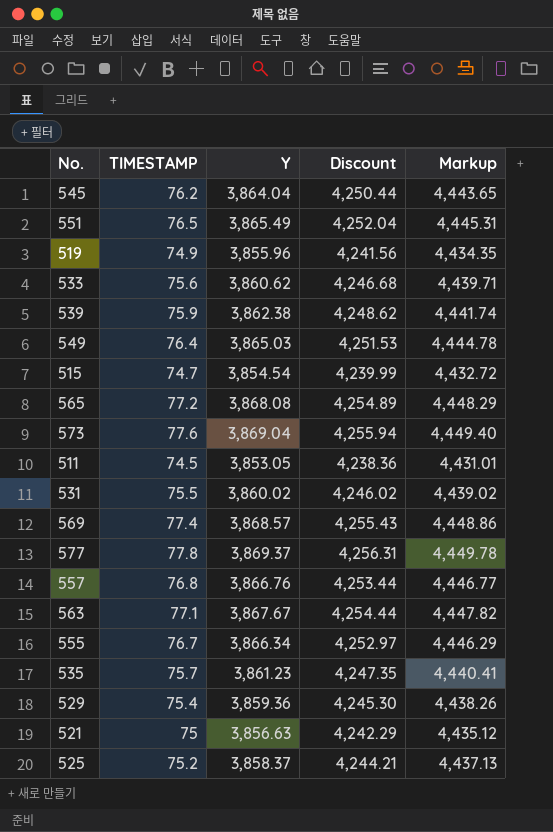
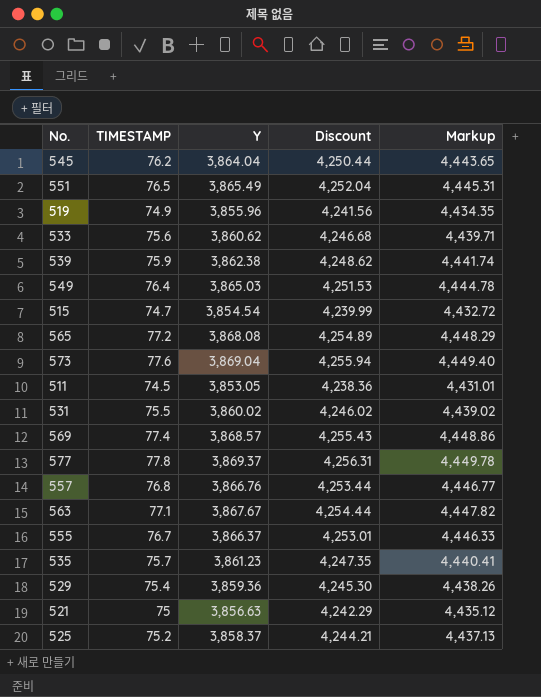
555 | Y: 3,866.34 -> 3,866.37
555 | Discount: 4,252.97 -> 4,253.01
555 | Markup: 4,446.29 -> 4,446.33

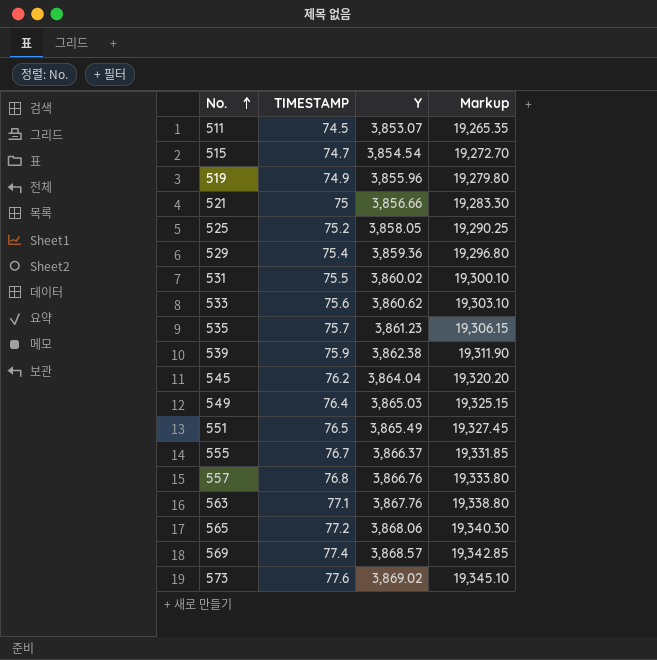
row order: none -> No. ascending
column Discount | formula: [Y] * 1.1 -> none
column Markup | formula: [Y] * 1.15 -> [Y] * 5
row 577: 77.8 | 3,869.37 | 4,256.31 | 4,449.78 -> none
511 | Y: 3,853.05 -> 3,853.07
521 | Y: 3,856.63 -> 3,856.66
525 | Y: 3,858.37 -> 3,858.05
563 | Y: 3,867.67 -> 3,867.76
565 | Y: 3,868.08 -> 3,868.06
573 | Y: 3,869.04 -> 3,869.02

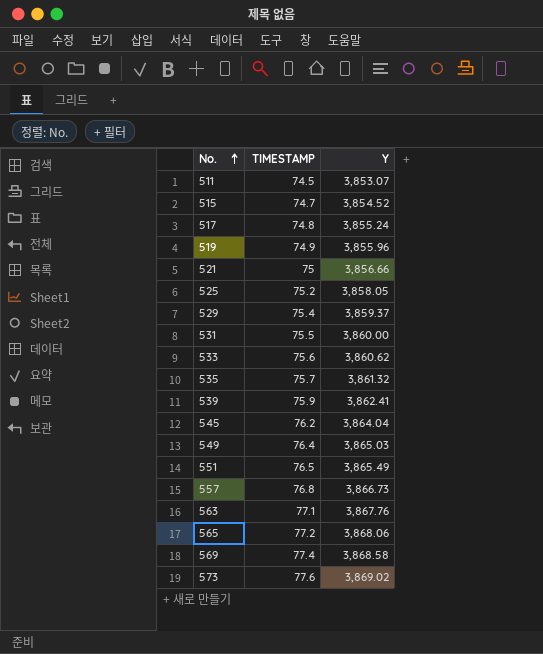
column Markup | formula: [Y] * 5 -> none
row 555: 76.7 | 3,866.37 | 19,331.85 -> none
515 | Y: 3,854.54 -> 3,854.52
row 517: none -> 74.8 | 3,855.24
529 | Y: 3,859.36 -> 3,859.37
531 | Y: 3,860.02 -> 3,860.00
535 | Y: 3,861.23 -> 3,861.32
539 | Y: 3,862.38 -> 3,862.41
557 | Y: 3,866.76 -> 3,866.73
569 | Y: 3,868.57 -> 3,868.58

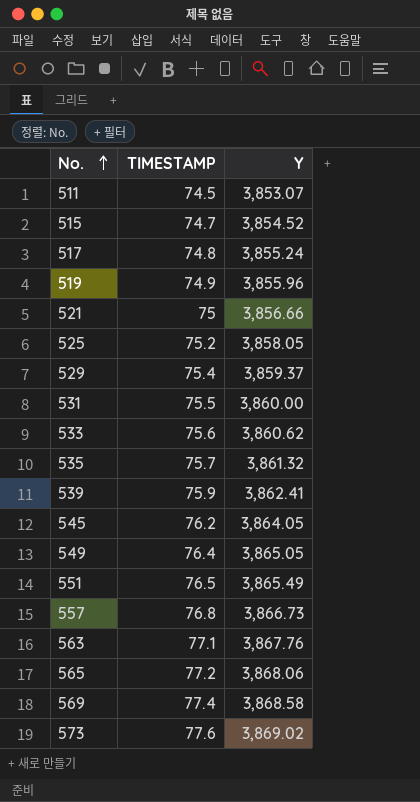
545 | Y: 3,864.04 -> 3,864.05
549 | Y: 3,865.03 -> 3,865.05

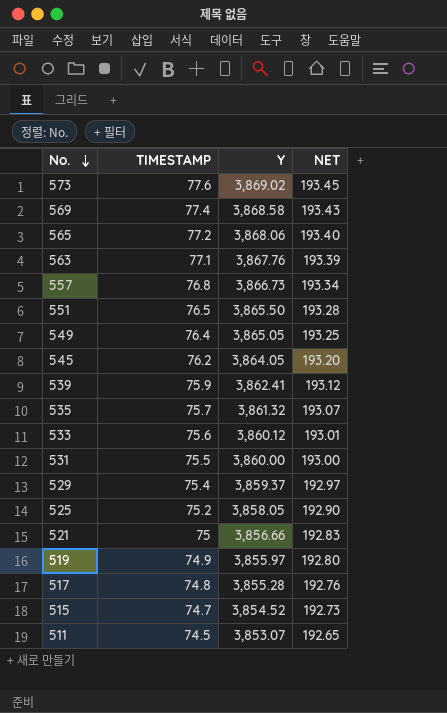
row order: No. ascending -> No. descending
column NET | formula: none -> [Y] * 0.05
551 | Y: 3,865.49 -> 3,865.50
533 | Y: 3,860.62 -> 3,860.12
519 | Y: 3,855.96 -> 3,855.97
517 | Y: 3,855.24 -> 3,855.28

